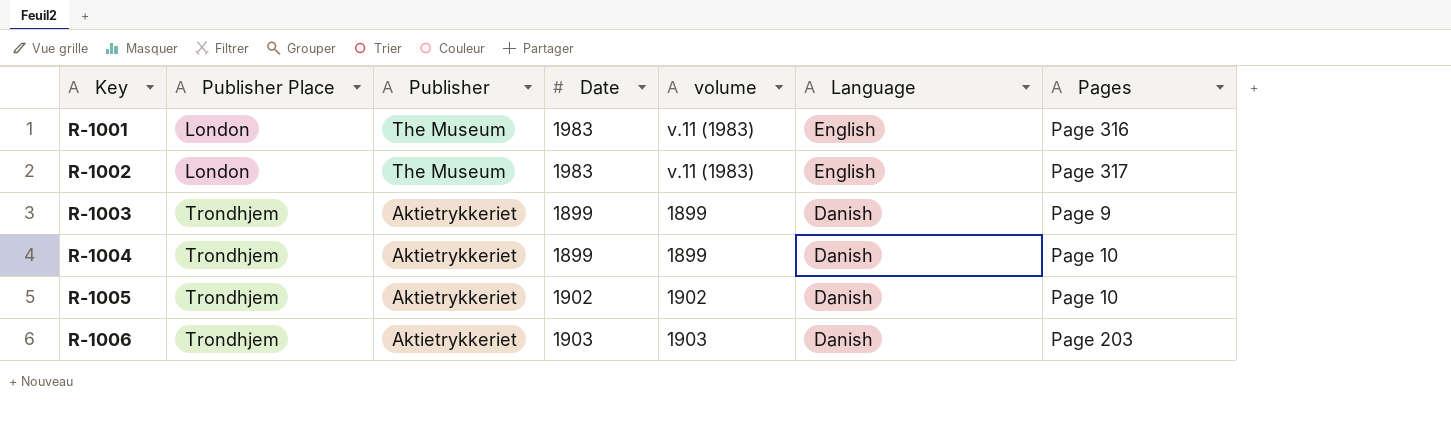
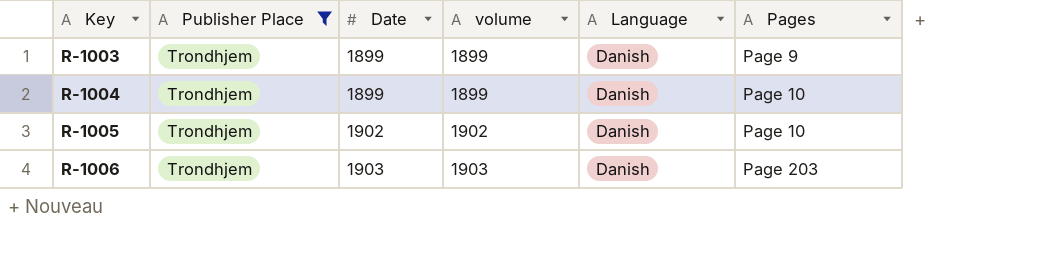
filter: none -> Publisher Place = Trondhjem
column Publisher | position: 3 -> none

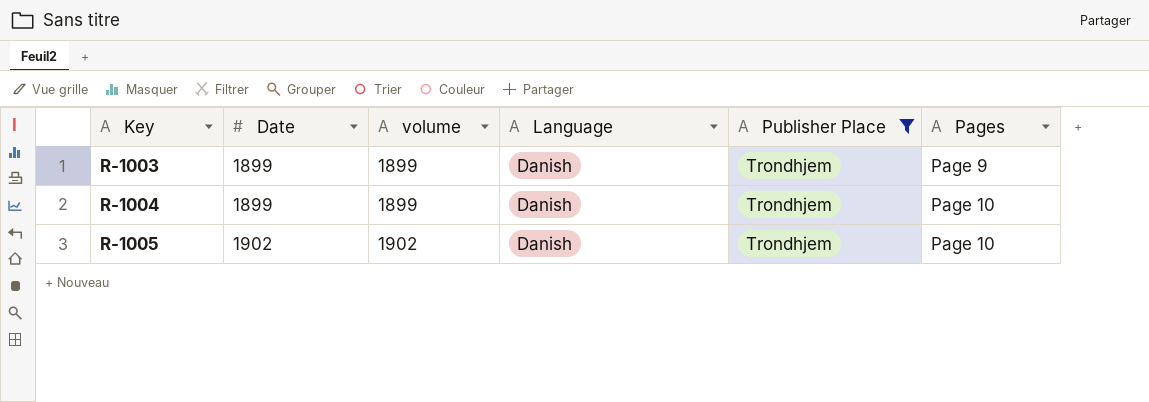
column Publisher Place | position: 2 -> 5
row R-1006: Trondhjem | 1903 | 1903 | Danish | Page 203 -> none

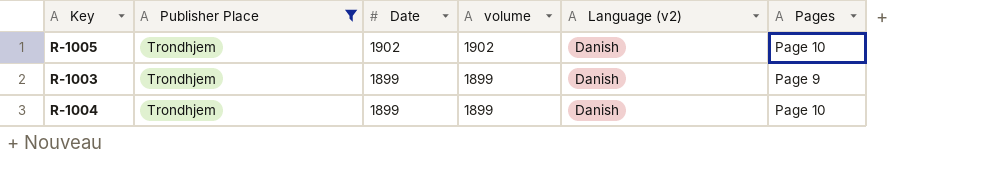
row order: Key ascending -> Date descending
column Publisher Place | position: 5 -> 2
column name: Language -> Language (v2)

